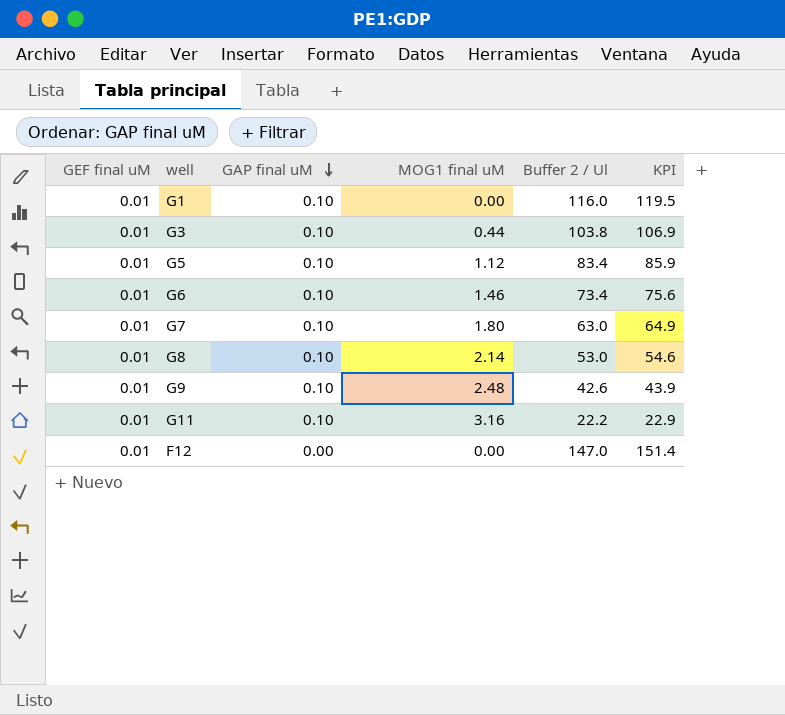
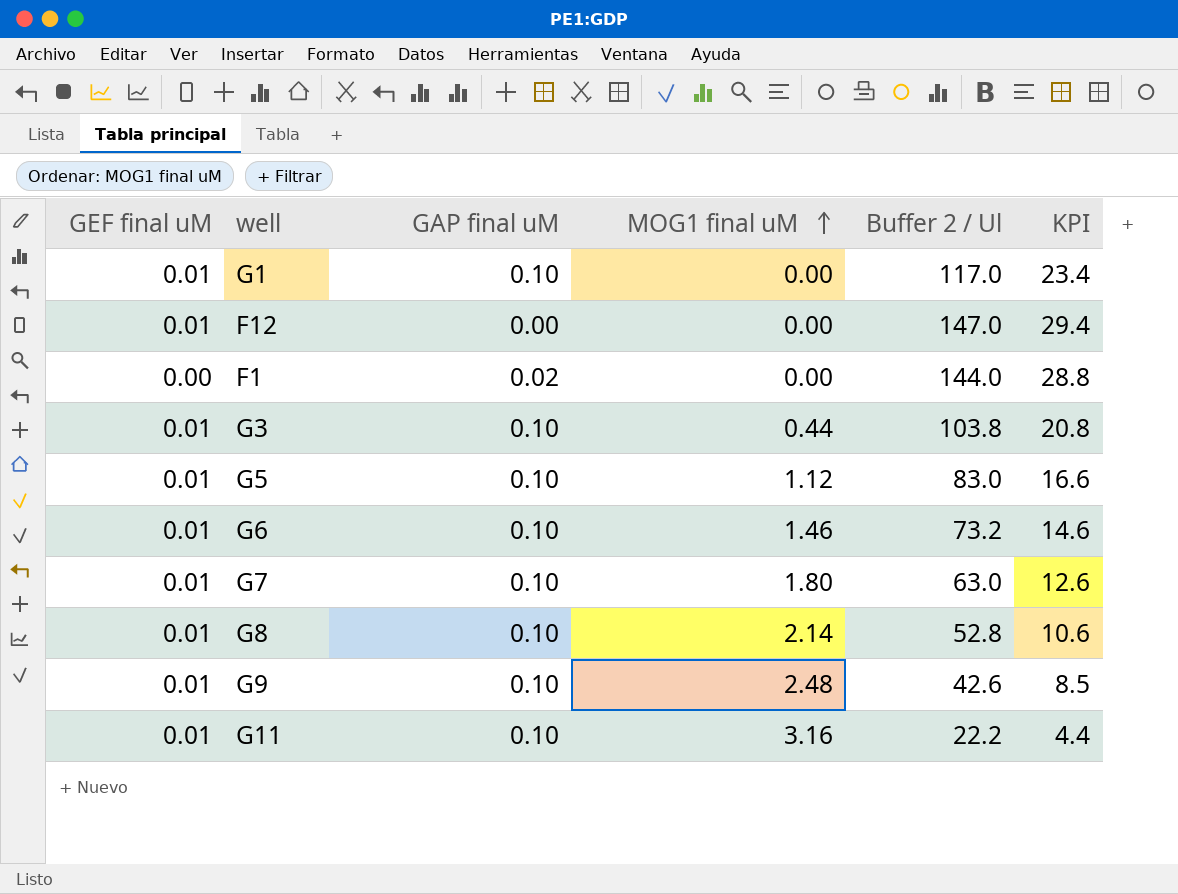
row order: GAP final uM descending -> MOG1 final uM ascending
column KPI | formula: [Buffer 2 / Ul] * 1.03 -> [Buffer 2 / Ul] * 0.2
G1 | Buffer 2 / Ul: 116.0 -> 117.0
row F1: none -> 0.00 | 0.02 | 0.00 | 144.0 | 28.8
G5 | Buffer 2 / Ul: 83.4 -> 83.0
G6 | Buffer 2 / Ul: 73.4 -> 73.2
G8 | Buffer 2 / Ul: 53.0 -> 52.8

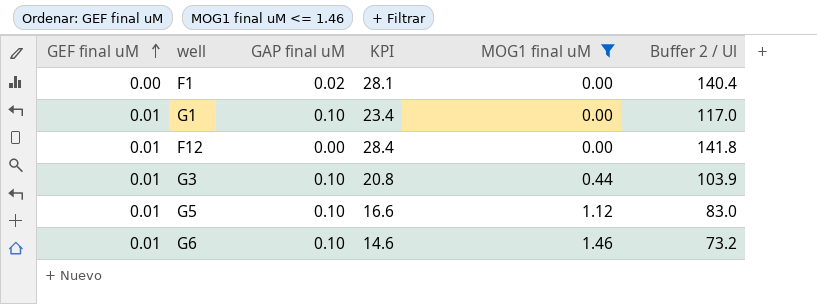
filter: none -> MOG1 final uM <= 1.46
row order: MOG1 final uM ascending -> GEF final uM ascending
column KPI | position: 6 -> 4
F1 | KPI: 28.8 -> 28.1
F1 | Buffer 2 / Ul: 144.0 -> 140.4
F12 | KPI: 29.4 -> 28.4
F12 | Buffer 2 / Ul: 147.0 -> 141.8
G3 | Buffer 2 / Ul: 103.8 -> 103.9

